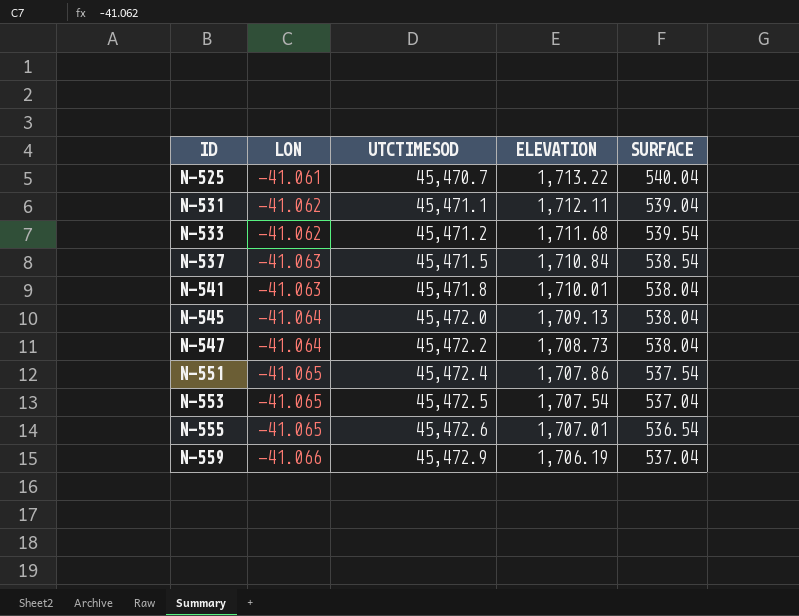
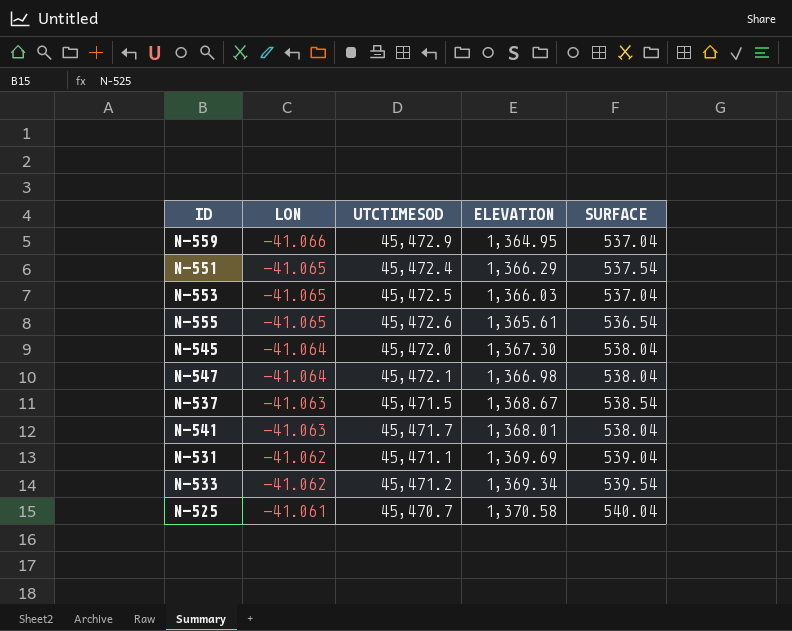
row order: ID ascending -> LON ascending
N-559 | ELEVATION: 1,706.19 -> 1,364.95
N-551 | ELEVATION: 1,707.86 -> 1,366.29
N-553 | ELEVATION: 1,707.54 -> 1,366.03
N-555 | ELEVATION: 1,707.01 -> 1,365.61
N-545 | ELEVATION: 1,709.13 -> 1,367.30
N-547 | UTCTIMESOD: 45,472.2 -> 45,472.1
N-547 | ELEVATION: 1,708.73 -> 1,366.98
N-537 | ELEVATION: 1,710.84 -> 1,368.67
N-541 | UTCTIMESOD: 45,471.8 -> 45,471.7
N-541 | ELEVATION: 1,710.01 -> 1,368.01
N-531 | ELEVATION: 1,712.11 -> 1,369.69
N-533 | ELEVATION: 1,711.68 -> 1,369.34
N-525 | ELEVATION: 1,713.22 -> 1,370.58

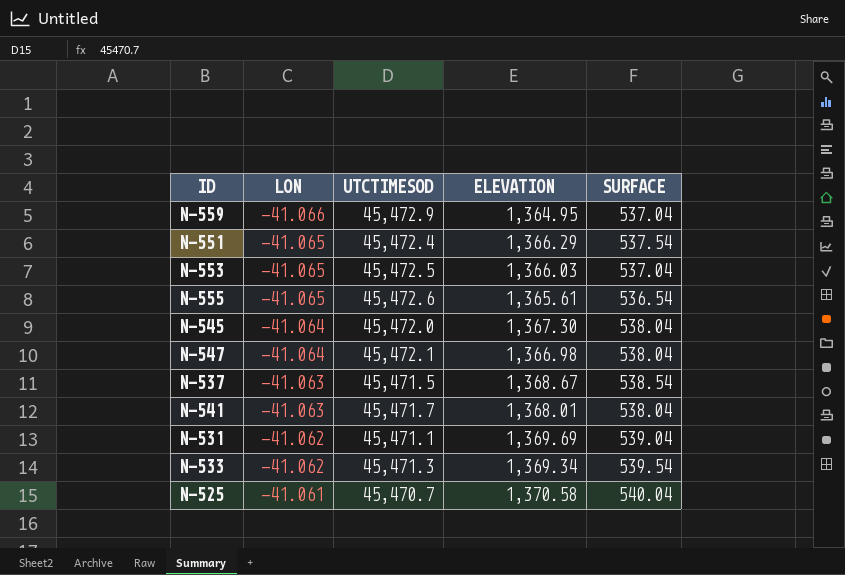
N-533 | UTCTIMESOD: 45,471.2 -> 45,471.3

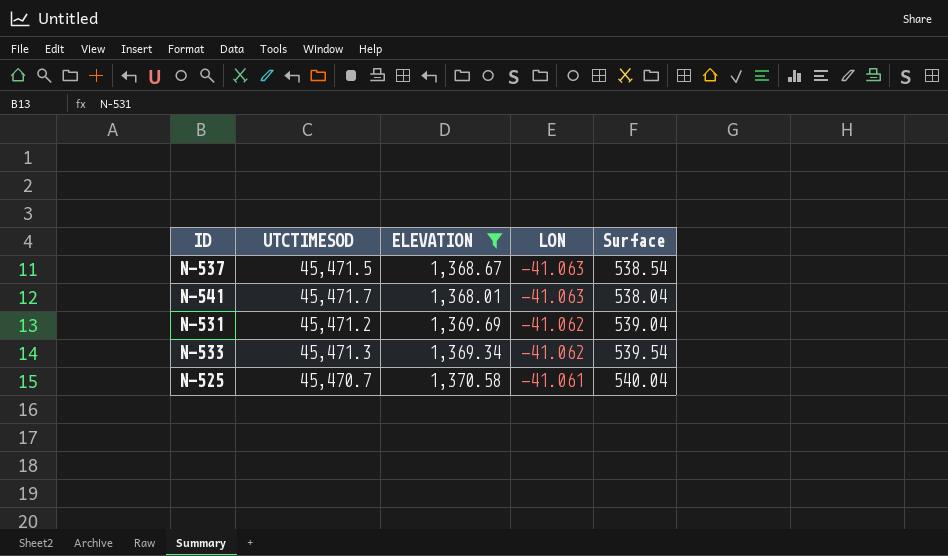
filter: none -> ELEVATION >= 1,368.01
column LON | position: 2 -> 4
column name: SURFACE -> Surface
N-531 | UTCTIMESOD: 45,471.1 -> 45,471.2

